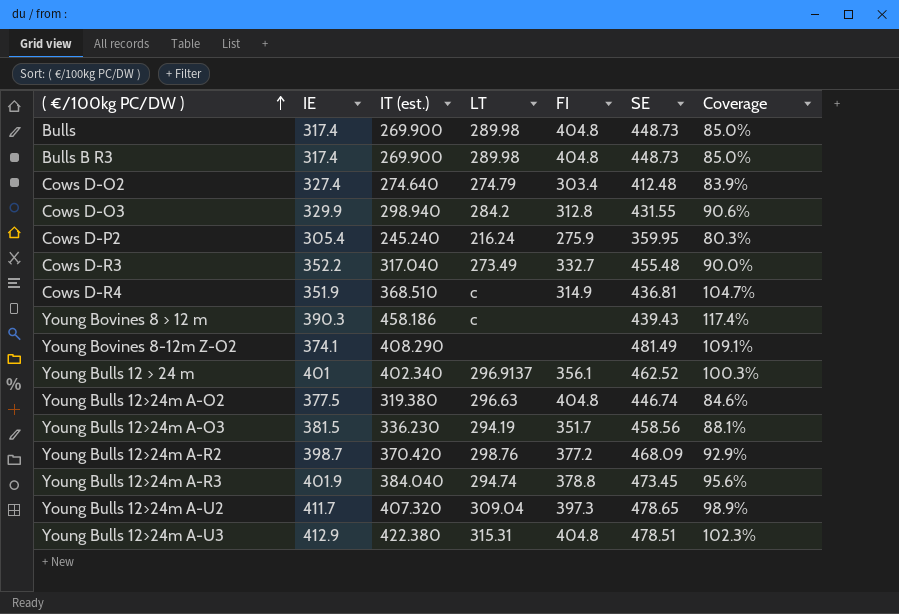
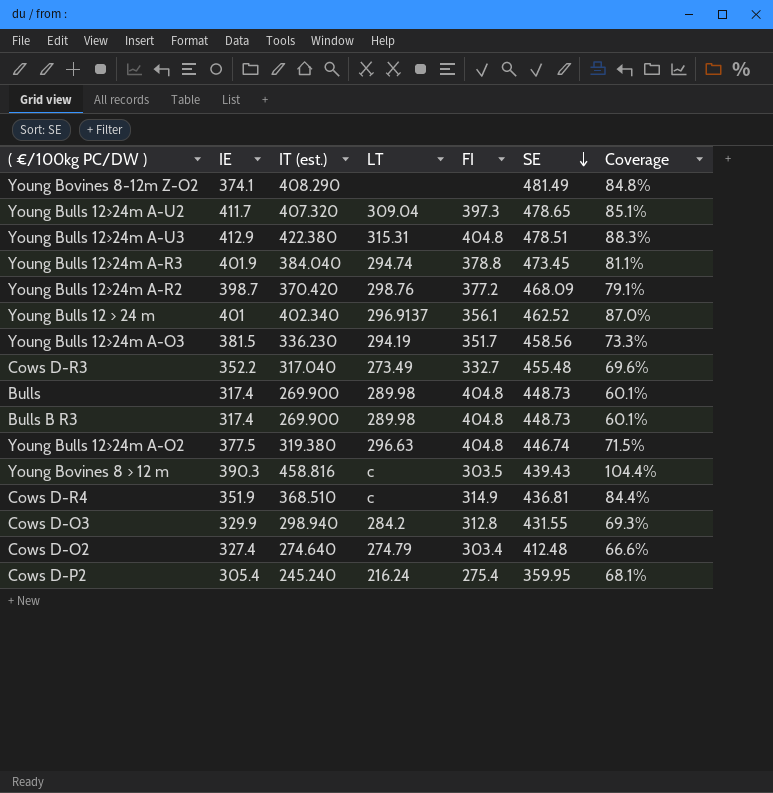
row order: ( €/100kg PC/DW ) ascending -> SE descending
column Coverage | formula: [IT (est.)] / [IE] -> [IT (est.)] / [SE]
Young Bovines 8 > 12 m | IT (est.): 458.186 -> 458.816
Young Bovines 8 > 12 m | FI: none -> 303.5
Cows D-P2 | FI: 275.9 -> 275.4

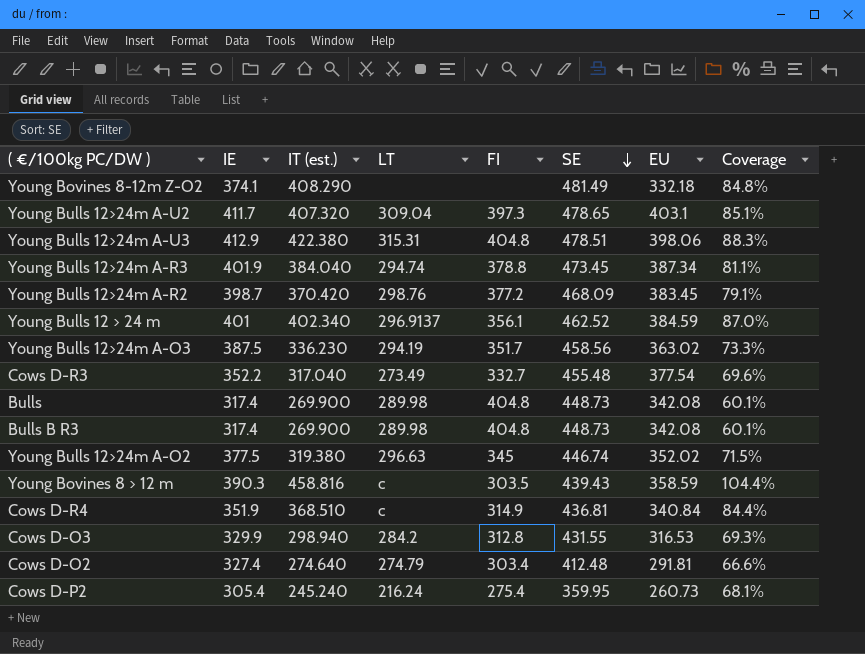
column EU | position: none -> 7
Young Bulls 12>24m A-O3 | IE: 381.5 -> 387.5
Young Bulls 12>24m A-O2 | FI: 404.8 -> 345

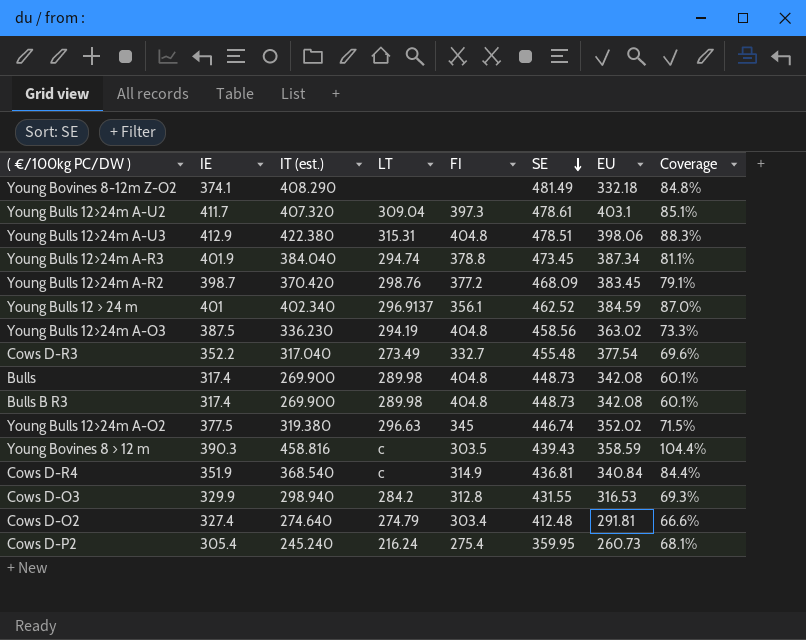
Young Bulls 12>24m A-U2 | SE: 478.65 -> 478.61
Young Bulls 12>24m A-O3 | FI: 351.7 -> 404.8
Cows D-R4 | IT (est.): 368.510 -> 368.540

